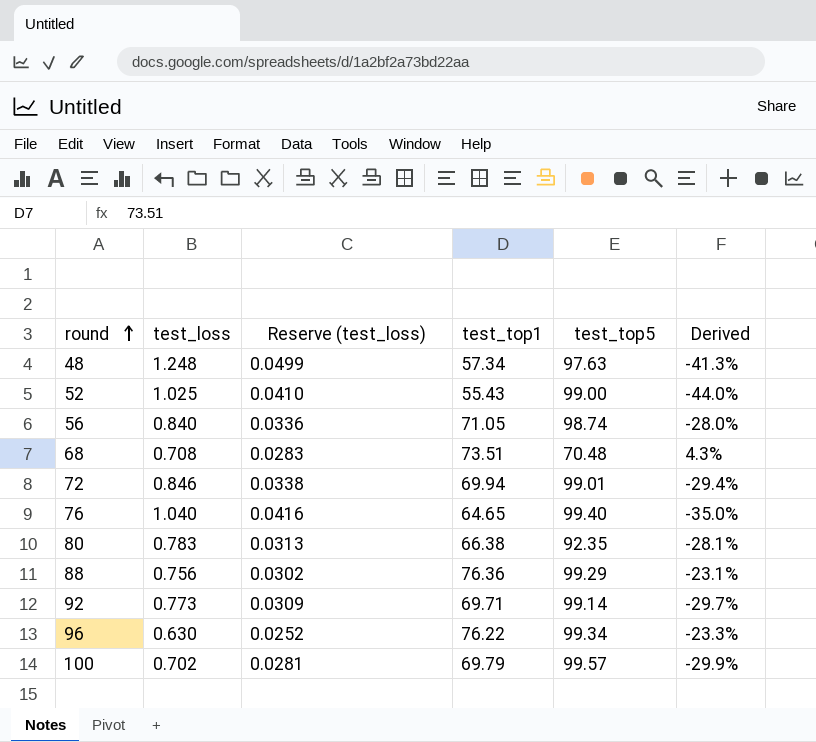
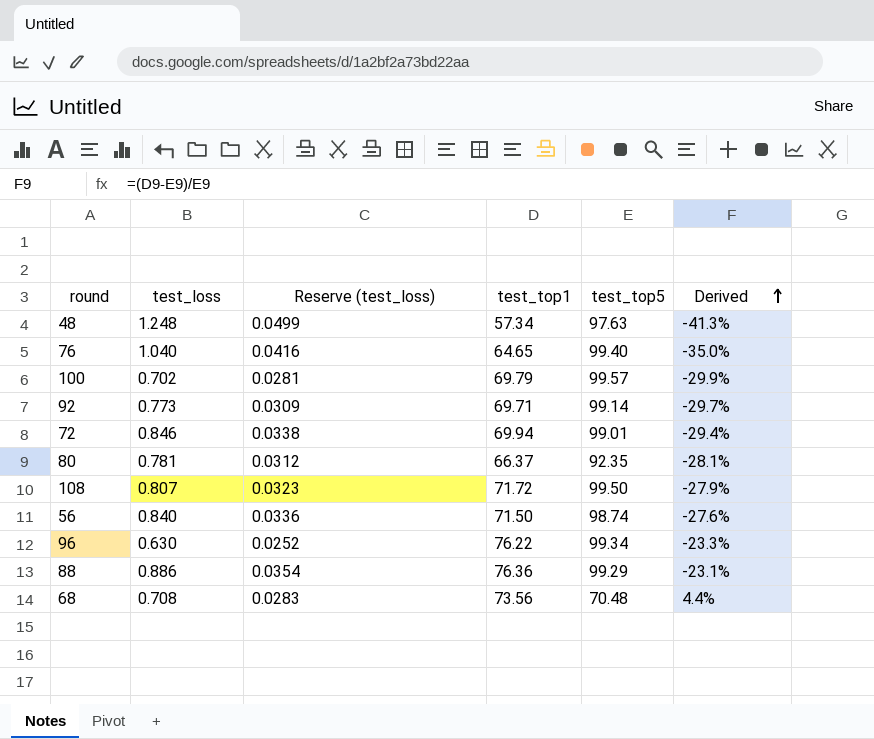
row order: round ascending -> Derived ascending
row 52: 1.025 | 0.0410 | 55.43 | 99.00 | -44.0% -> none
80 | test_loss: 0.783 -> 0.781
80 | Reserve (test_loss): 0.0313 -> 0.0312
80 | test_top1: 66.38 -> 66.37
row 108: none -> 0.807 | 0.0323 | 71.72 | 99.50 | -27.9%
56 | test_top1: 71.05 -> 71.50
56 | Derived: -28.0% -> -27.6%
88 | test_loss: 0.756 -> 0.886
88 | Reserve (test_loss): 0.0302 -> 0.0354
68 | test_top1: 73.51 -> 73.56
68 | Derived: 4.3% -> 4.4%

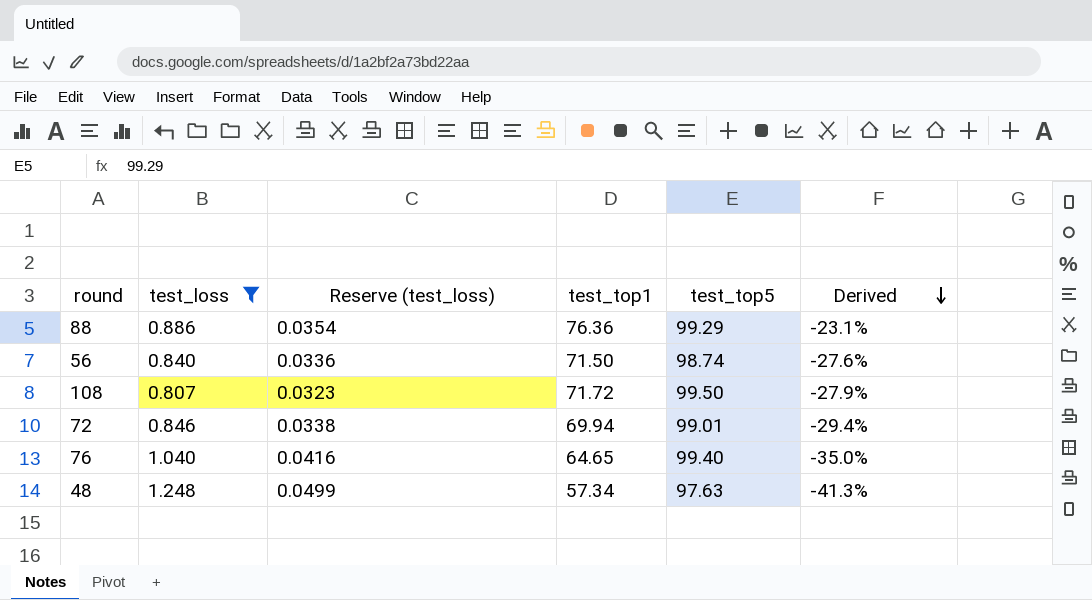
filter: none -> test_loss >= 0.807
row order: Derived ascending -> Derived descending

